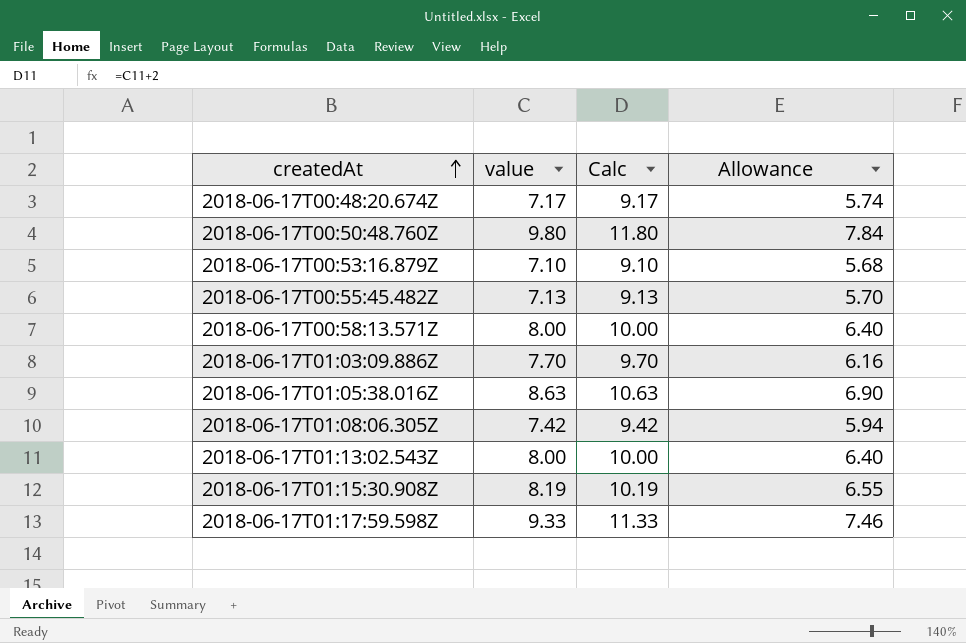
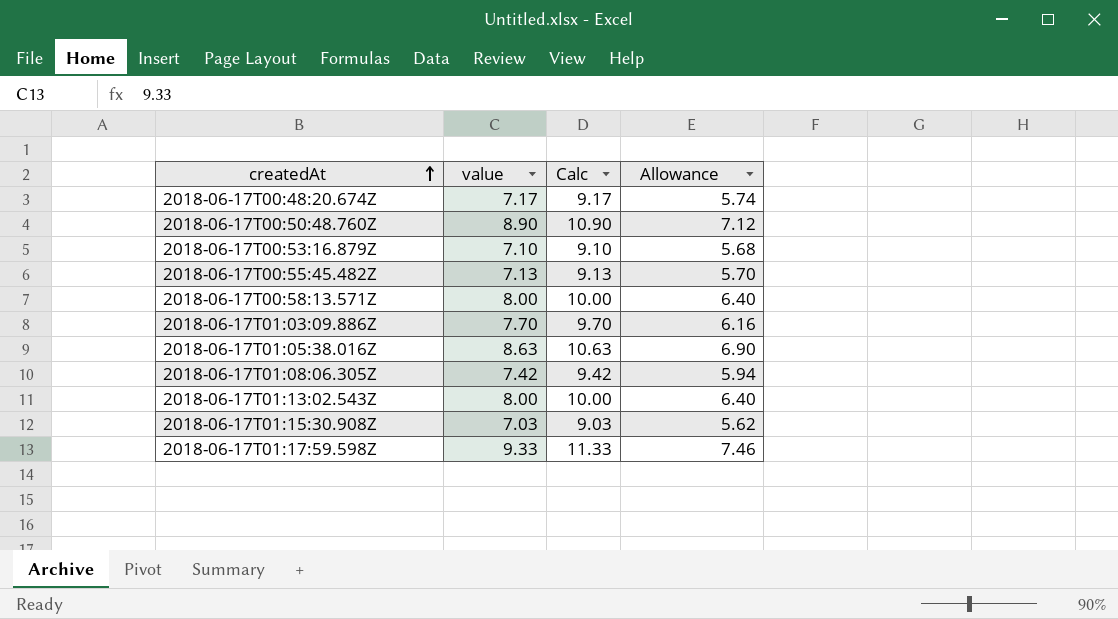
2018-06-17T00:50:48.760Z | value: 9.80 -> 8.90
2018-06-17T00:50:48.760Z | Calc: 11.80 -> 10.90
2018-06-17T00:50:48.760Z | Allowance: 7.84 -> 7.12
2018-06-17T01:15:30.908Z | value: 8.19 -> 7.03
2018-06-17T01:15:30.908Z | Calc: 10.19 -> 9.03
2018-06-17T01:15:30.908Z | Allowance: 6.55 -> 5.62

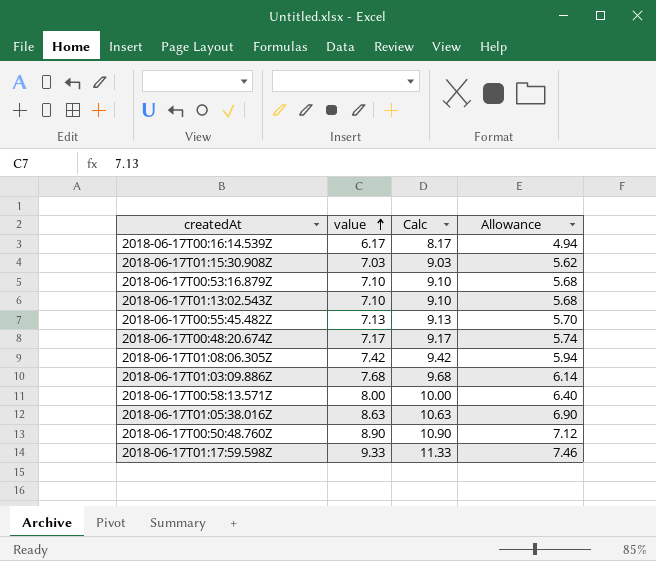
row order: createdAt ascending -> value ascending
row 2018-06-17T00:16:14.539Z: none -> 6.17 | 8.17 | 4.94
2018-06-17T01:13:02.543Z | value: 8.00 -> 7.10
2018-06-17T01:13:02.543Z | Calc: 10.00 -> 9.10
2018-06-17T01:13:02.543Z | Allowance: 6.40 -> 5.68
2018-06-17T01:03:09.886Z | value: 7.70 -> 7.68
2018-06-17T01:03:09.886Z | Calc: 9.70 -> 9.68
2018-06-17T01:03:09.886Z | Allowance: 6.16 -> 6.14

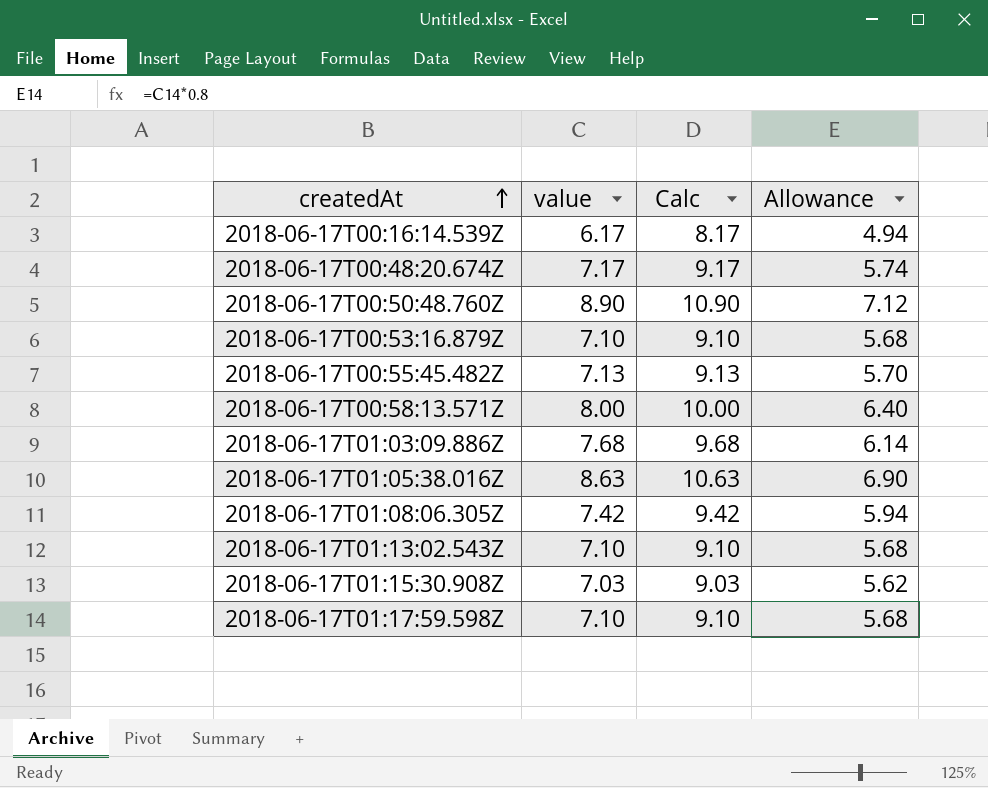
row order: value ascending -> createdAt ascending
2018-06-17T01:17:59.598Z | value: 9.33 -> 7.10
2018-06-17T01:17:59.598Z | Calc: 11.33 -> 9.10
2018-06-17T01:17:59.598Z | Allowance: 7.46 -> 5.68

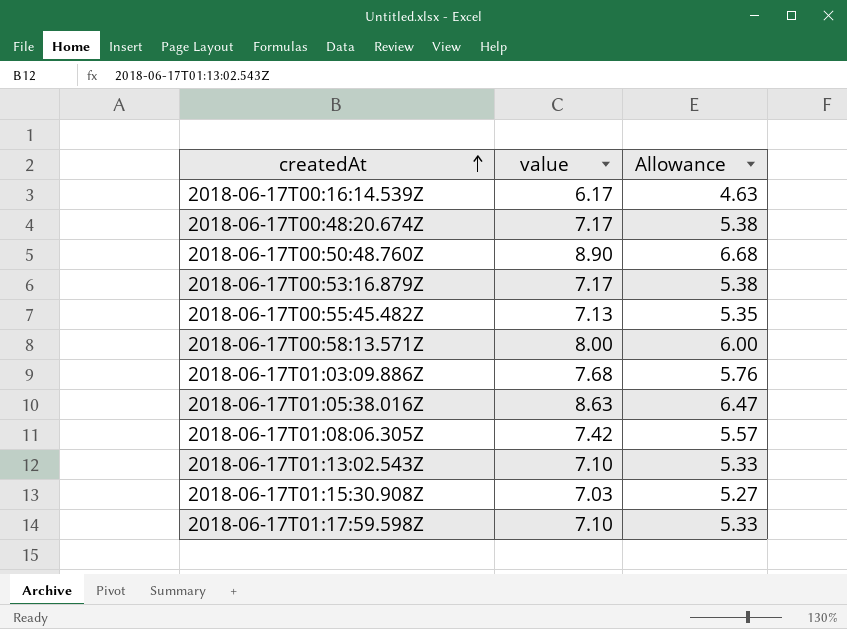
column Calc | formula: [value] + 2 -> none
column Allowance | formula: [value] * 0.8 -> [value] * 0.75
2018-06-17T00:53:16.879Z | value: 7.10 -> 7.17

